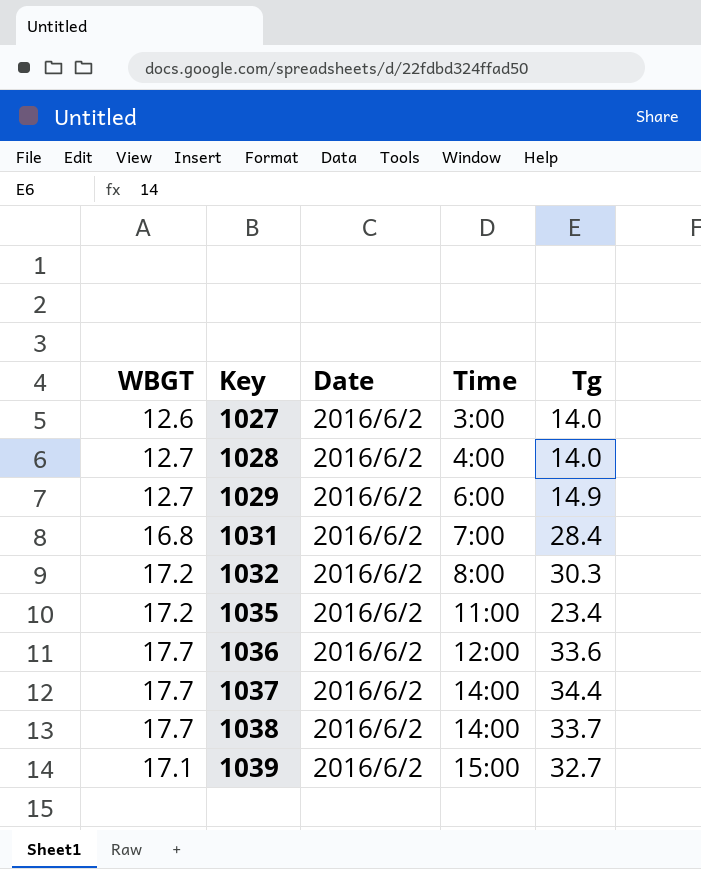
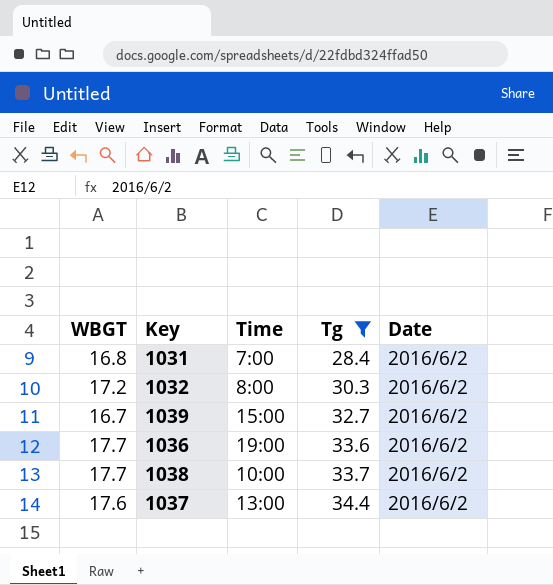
filter: none -> Tg >= 28.4
row order: Key ascending -> Tg ascending
column Date | position: 3 -> 5
1039 | WBGT: 17.1 -> 16.7
1036 | Time: 12:00 -> 19:00
1038 | Time: 14:00 -> 10:00
1037 | WBGT: 17.7 -> 17.6
1037 | Time: 14:00 -> 13:00

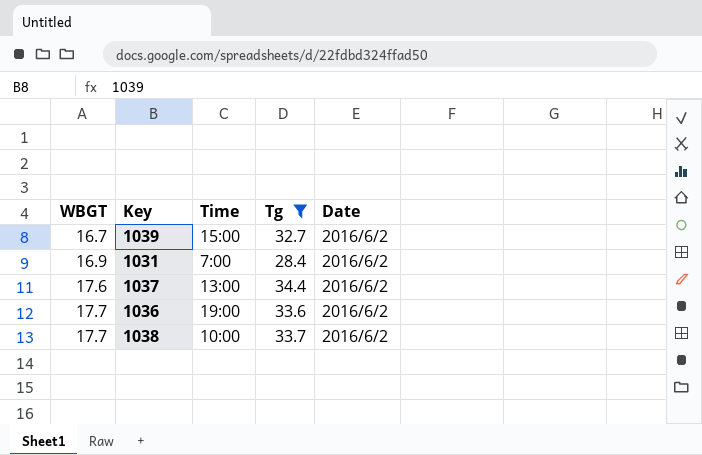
row order: Tg ascending -> WBGT ascending
row 1032: 17.2 | 8:00 | 30.3 | 2016/6/2 -> none
1031 | WBGT: 16.8 -> 16.9

